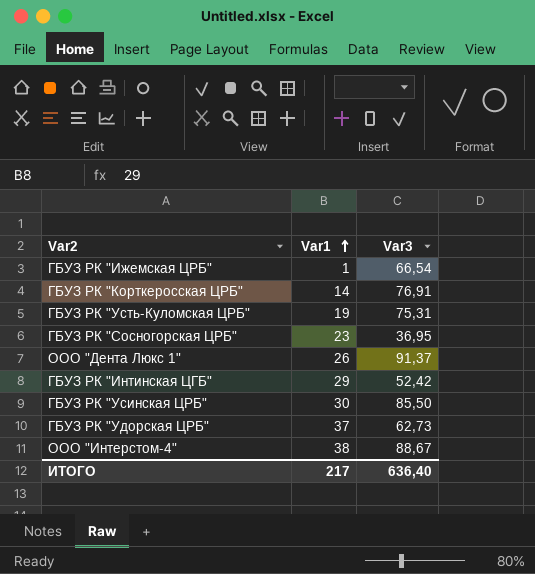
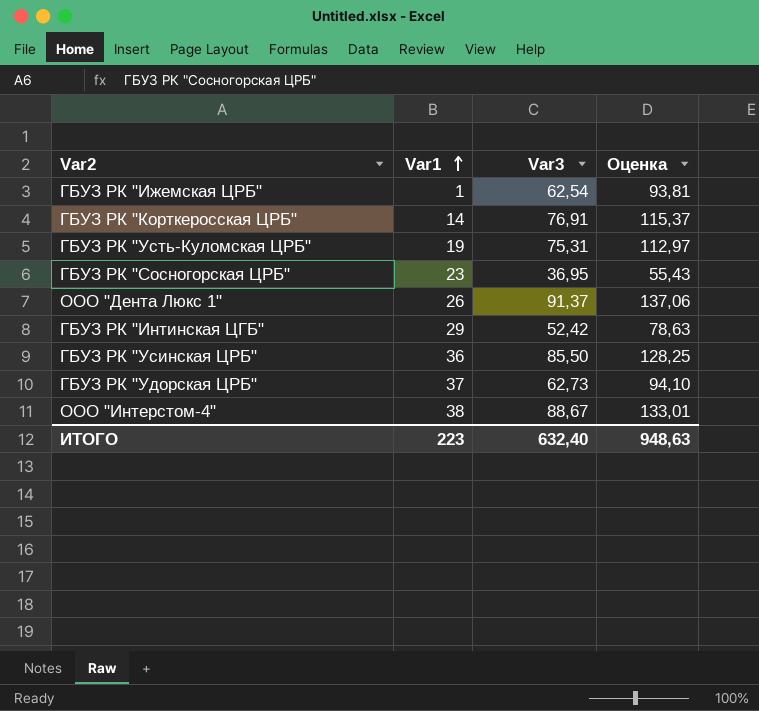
column Оценка | formula: none -> [Var3] * 1,5
ГБУЗ РК "Ижемская ЦРБ" | Var3: 66,54 -> 62,54
ГБУЗ РК "Усинская ЦРБ" | Var1: 30 -> 36
ИТОГО | Var1: 217 -> 223
ИТОГО | Var3: 636,40 -> 632,40

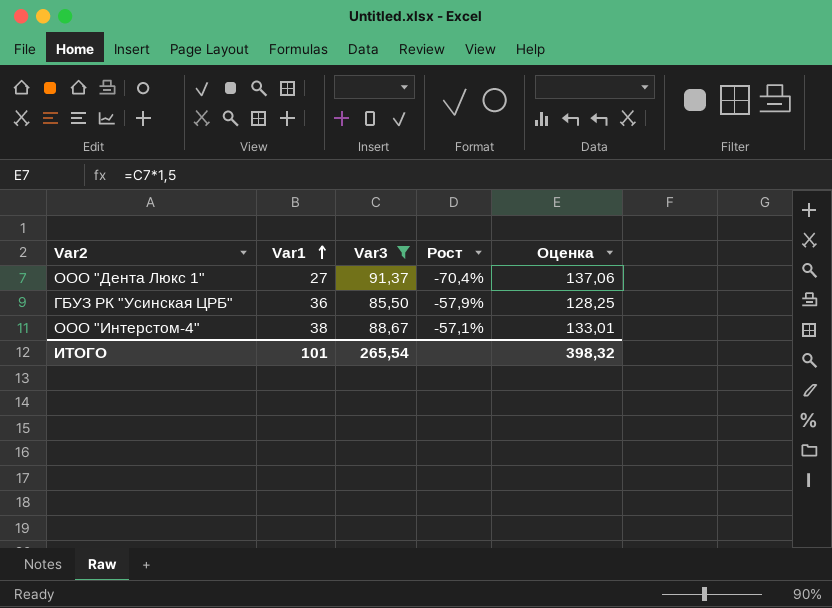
filter: none -> Var3 >= 85,50
column Рост | formula: none -> ([Var1] - [Var3]) / [Var3]
ООО "Дента Люкс 1" | Var1: 26 -> 27
ИТОГО | Var1: 223 -> 101
ИТОГО | Var3: 632,40 -> 265,54
ИТОГО | Оценка: 948,63 -> 398,32

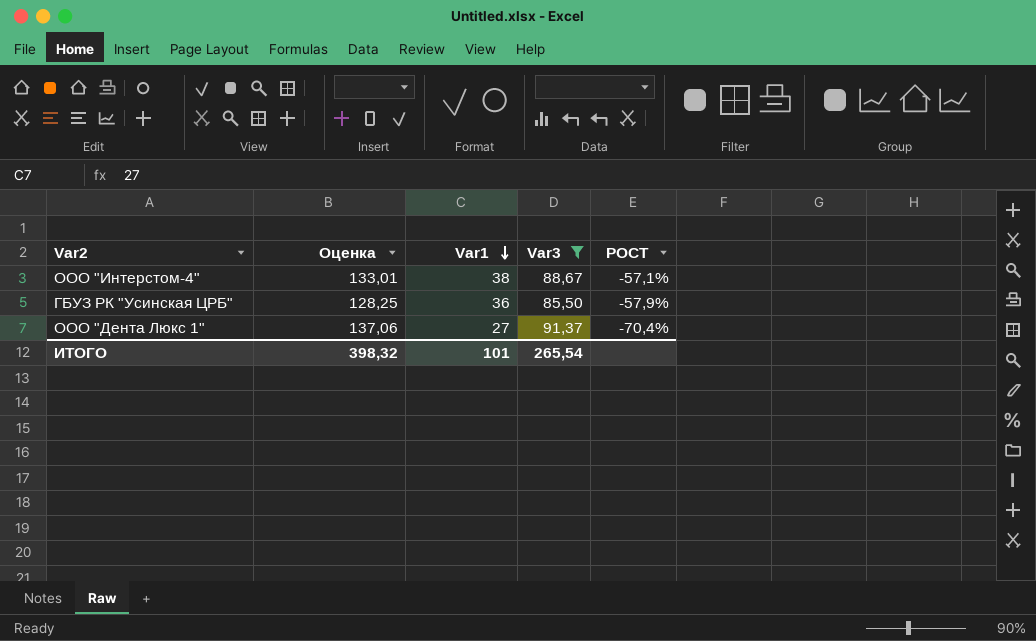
row order: Var1 ascending -> Var1 descending
column Оценка | position: 5 -> 2
column name: Рост -> РОСТ

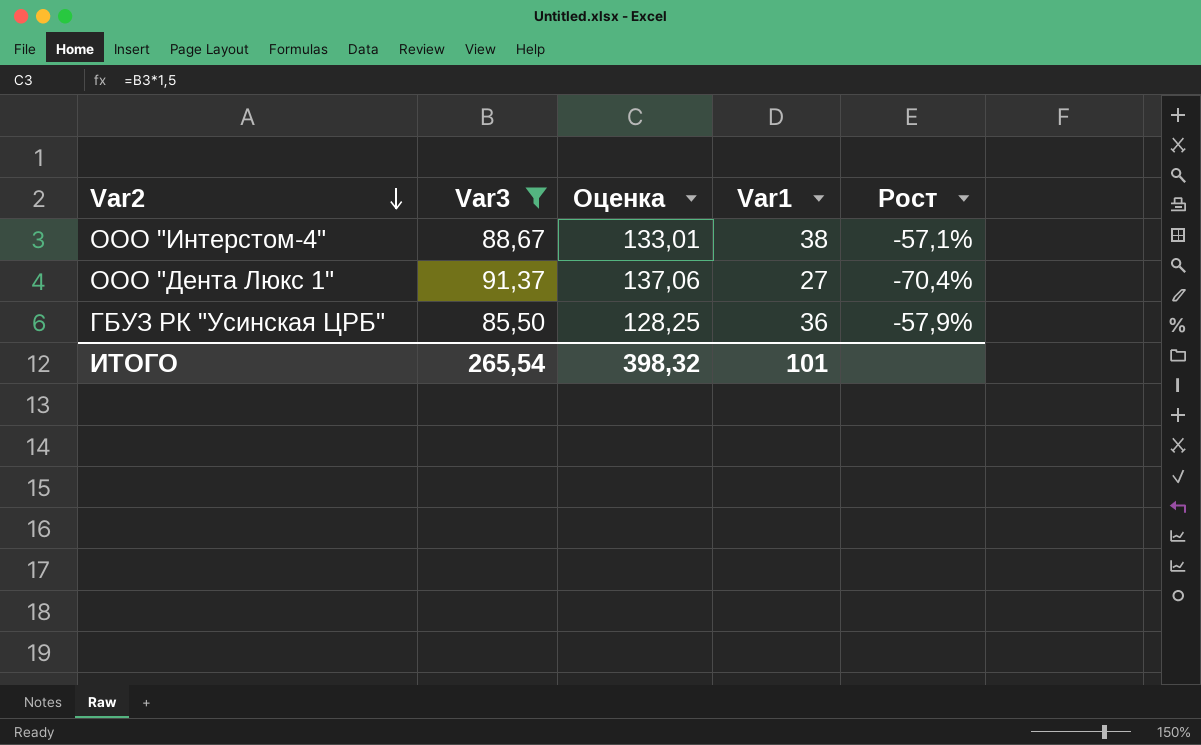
row order: Var1 descending -> Var2 descending
column Var3 | position: 4 -> 2
column name: РОСТ -> Рост

